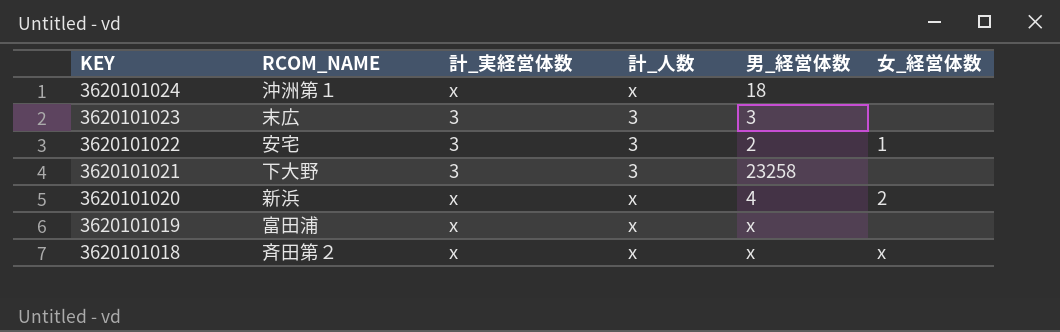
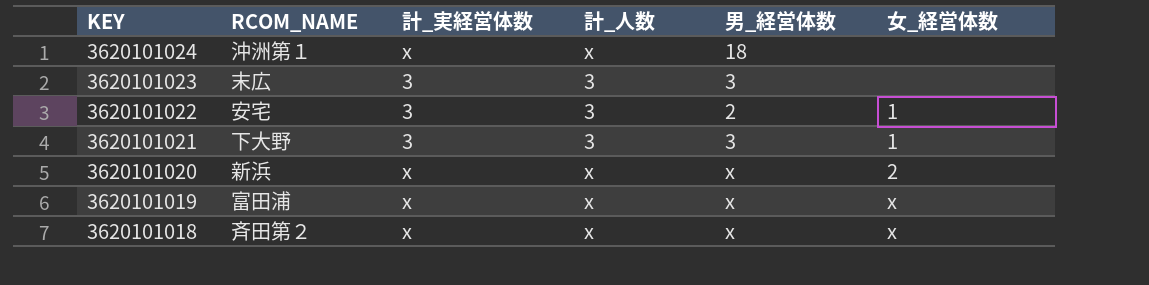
3620101021 | 男_経営体数: 23258 -> 3
3620101021 | 女_経営体数: none -> 1
3620101020 | 男_経営体数: 4 -> x
3620101019 | 女_経営体数: none -> x

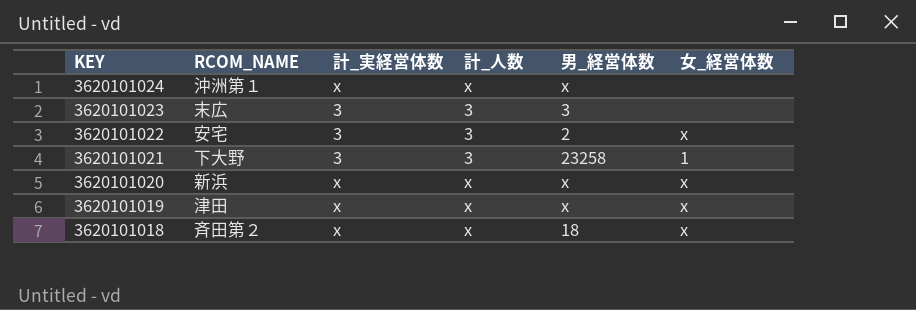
3620101024 | 男_経営体数: 18 -> x
3620101022 | 女_経営体数: 1 -> x
3620101021 | 男_経営体数: 3 -> 23258
3620101020 | 女_経営体数: 2 -> x
3620101019 | RCOM_NAME: 富田浦 -> 津田
3620101018 | 男_経営体数: x -> 18

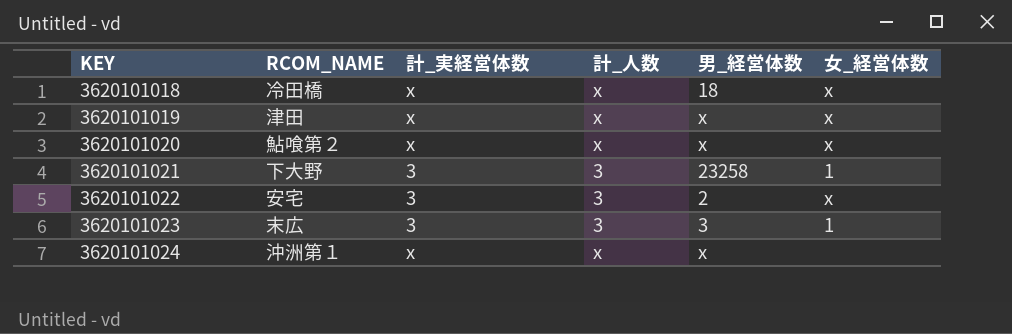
row order: KEY descending -> KEY ascending
3620101018 | RCOM_NAME: 斉田第２ -> 冷田橋
3620101020 | RCOM_NAME: 新浜 -> 鮎喰第２
3620101023 | 女_経営体数: none -> 1

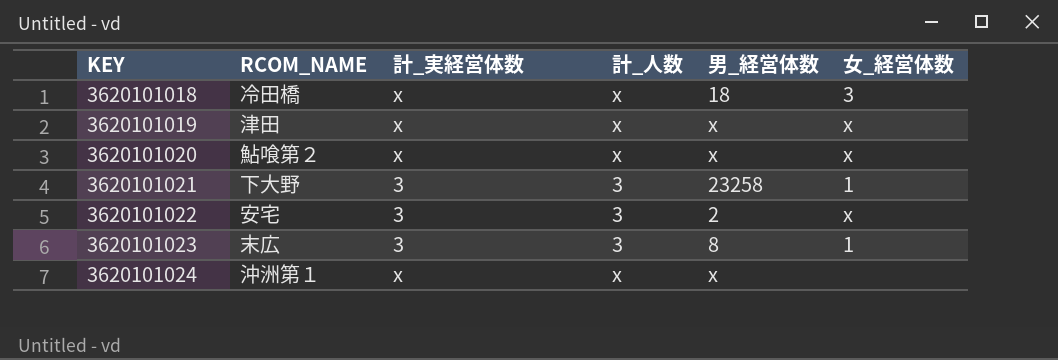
3620101018 | 女_経営体数: x -> 3
3620101023 | 男_経営体数: 3 -> 8

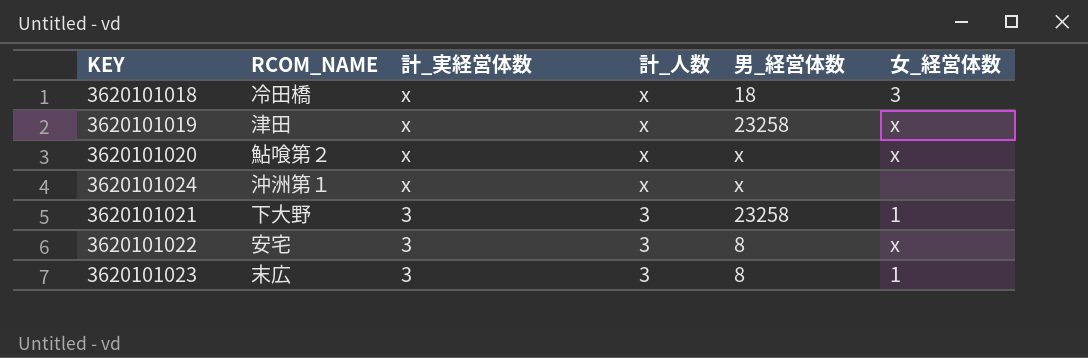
row order: KEY ascending -> 計_実経営体数 descending
3620101019 | 男_経営体数: x -> 23258
3620101022 | 男_経営体数: 2 -> 8

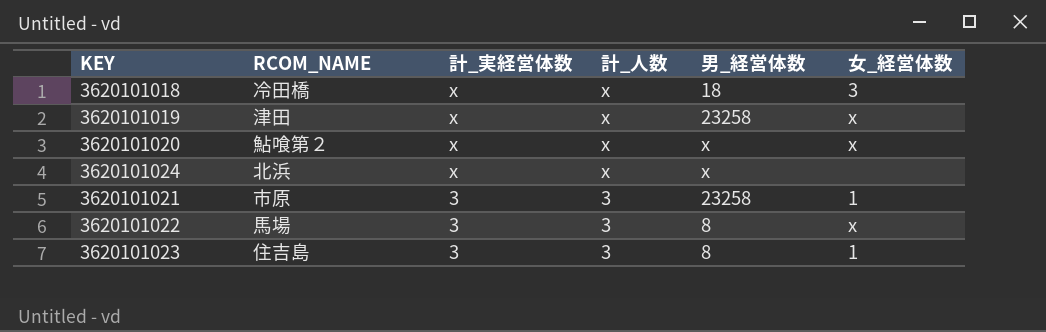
3620101024 | RCOM_NAME: 沖洲第１ -> 北浜
3620101021 | RCOM_NAME: 下大野 -> 市原
3620101022 | RCOM_NAME: 安宅 -> 馬場
3620101023 | RCOM_NAME: 末広 -> 住吉島

